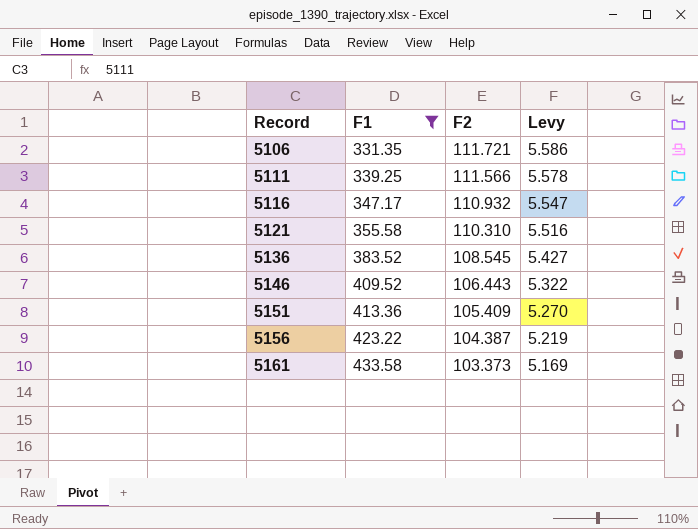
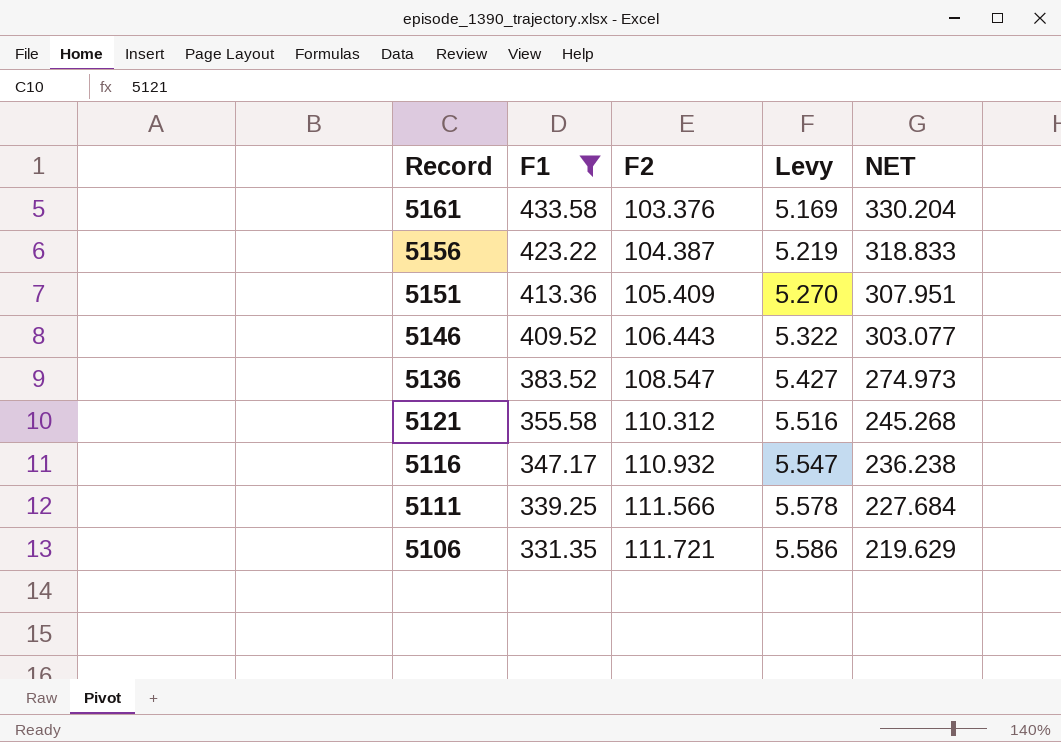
row order: Record ascending -> Record descending
column NET | formula: none -> [F1] - [F2]
5161 | F2: 103.373 -> 103.376
5136 | F2: 108.545 -> 108.547
5121 | F2: 110.310 -> 110.312

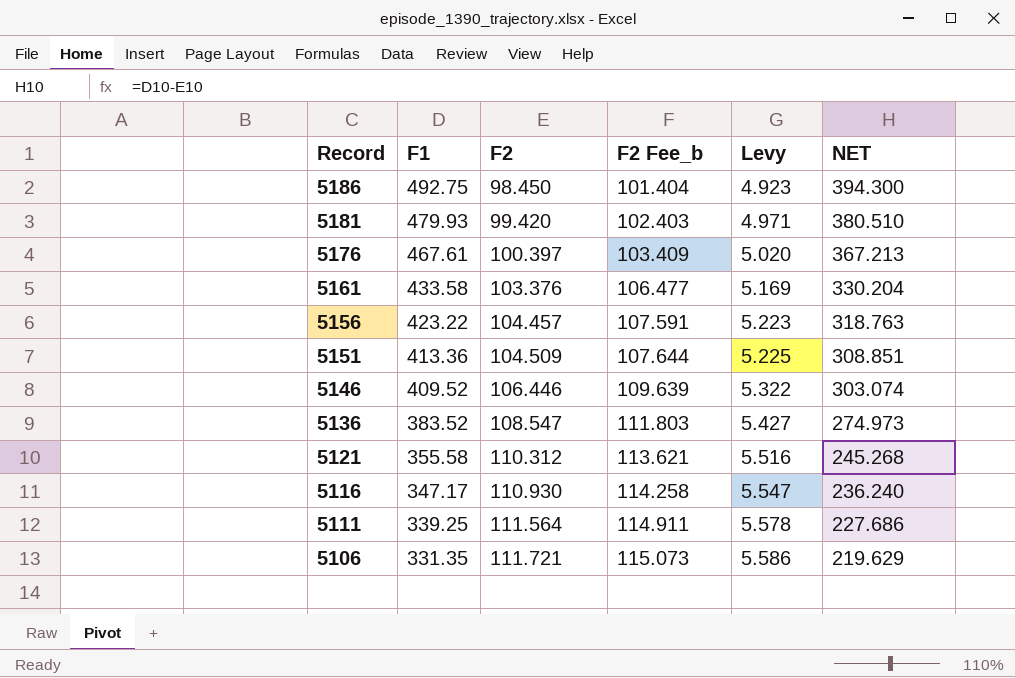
filter: F1 <= 433.58 -> none
column F2 Fee_b | formula: none -> [F2] * 1.03
5156 | F2: 104.387 -> 104.457
5156 | Levy: 5.219 -> 5.223
5156 | NET: 318.833 -> 318.763
5151 | F2: 105.409 -> 104.509
5151 | Levy: 5.270 -> 5.225
5151 | NET: 307.951 -> 308.851
5146 | F2: 106.443 -> 106.446
5146 | NET: 303.077 -> 303.074
5116 | F2: 110.932 -> 110.930
5116 | NET: 236.238 -> 236.240
5111 | F2: 111.566 -> 111.564
5111 | NET: 227.684 -> 227.686

